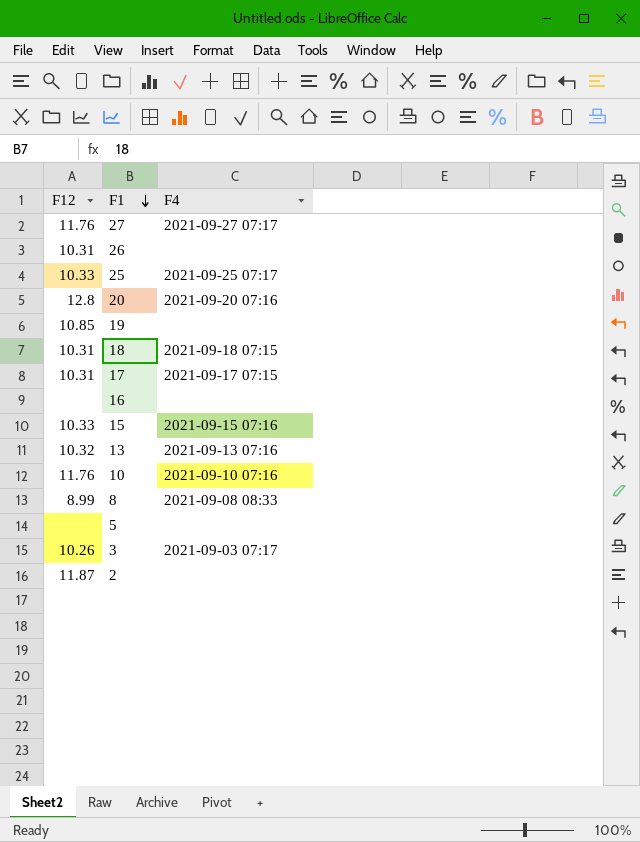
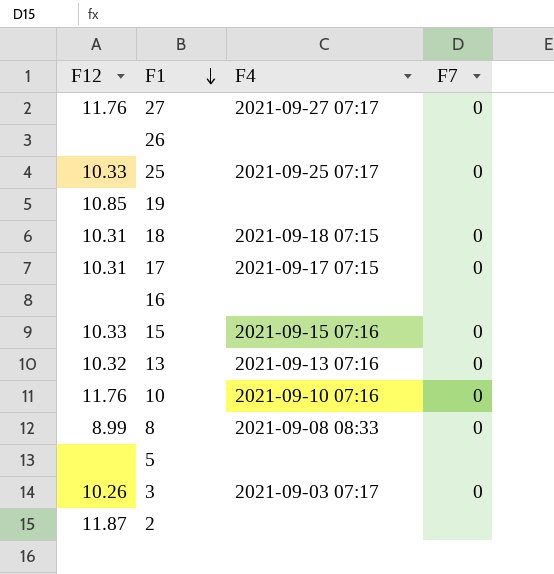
column F7 | position: none -> 4
row 20: 12.8 | 2021-09-20 07:16 -> none
26 | F12: 10.31 -> none

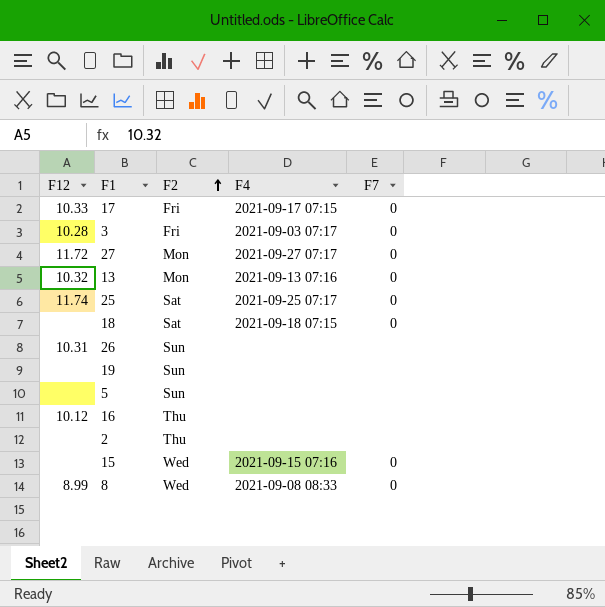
row order: F1 descending -> F2 ascending
column F2 | position: none -> 3
row 10: 11.76 | 2021-09-10 07:16 | 0 -> none
17 | F12: 10.31 -> 10.33
3 | F12: 10.26 -> 10.28
27 | F12: 11.76 -> 11.72
25 | F12: 10.33 -> 11.74
18 | F12: 10.31 -> none
26 | F12: none -> 10.31
19 | F12: 10.85 -> none
16 | F12: none -> 10.12
2 | F12: 11.87 -> none
15 | F12: 10.33 -> none

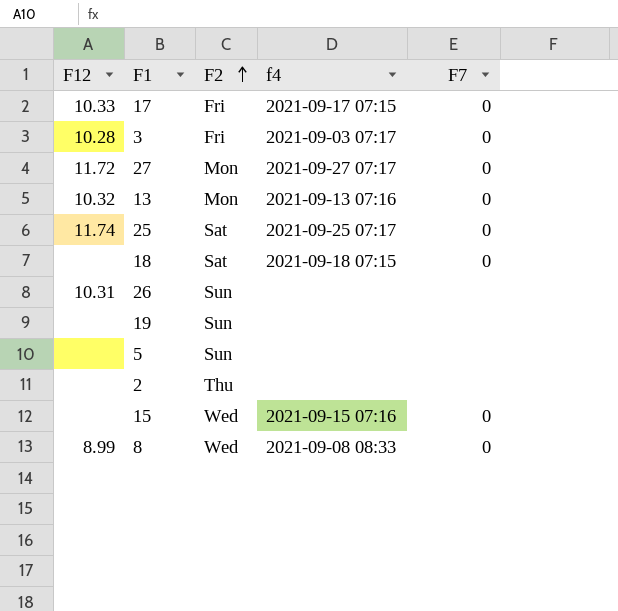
column name: F4 -> f4
row 16: 10.12 | Thu | none | none -> none

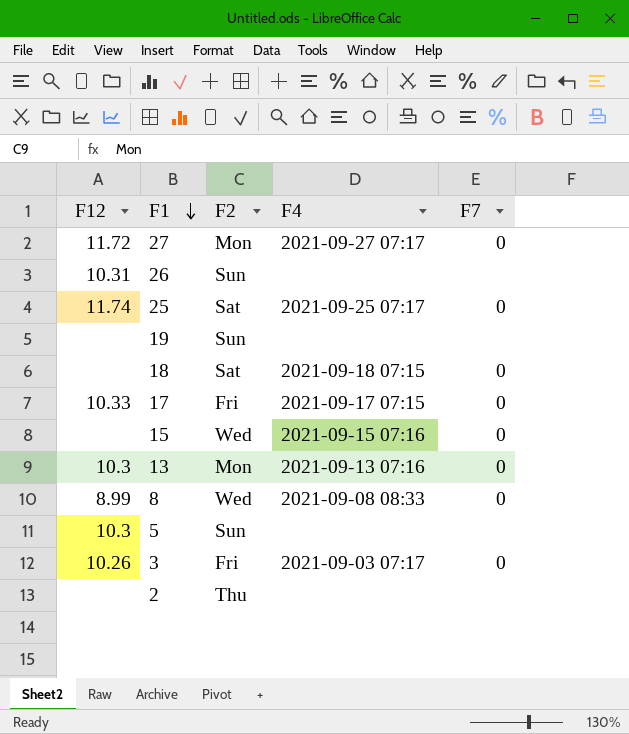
row order: F2 ascending -> F1 descending
column name: f4 -> F4
13 | F12: 10.32 -> 10.3
5 | F12: none -> 10.3
3 | F12: 10.28 -> 10.26

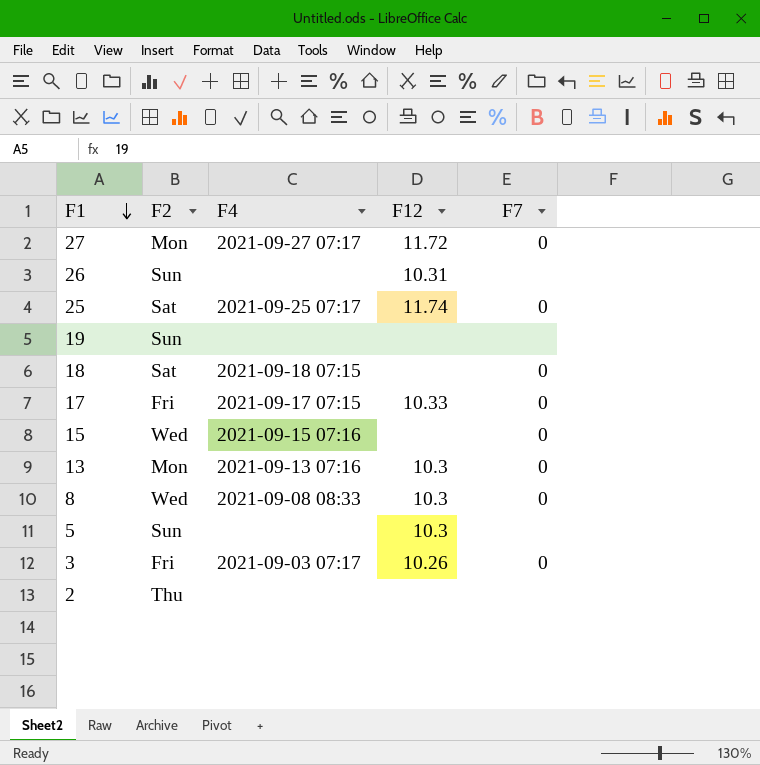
column F12 | position: 1 -> 4
8 | F12: 8.99 -> 10.3

